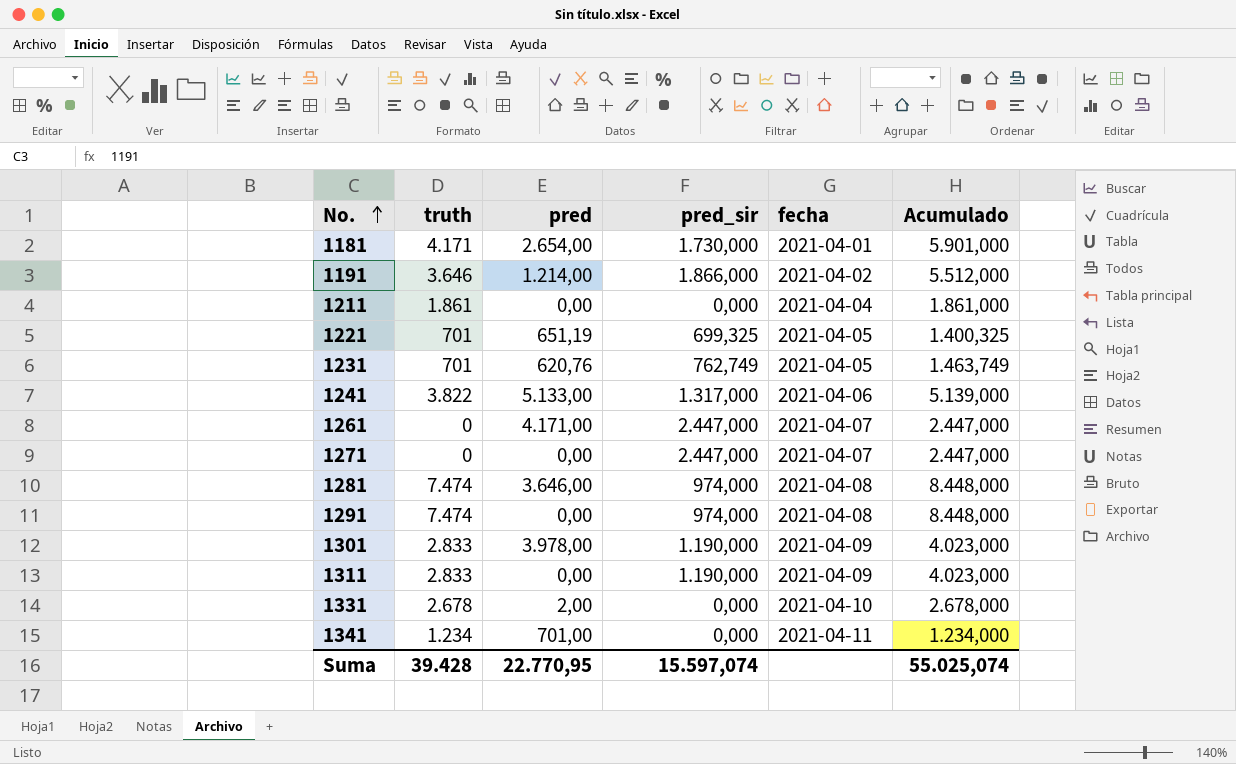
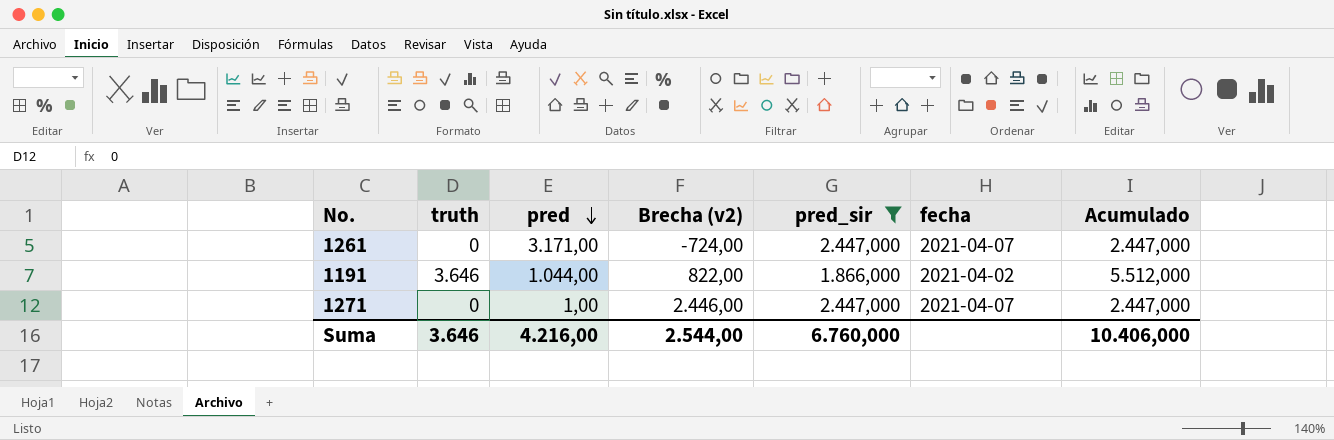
filter: none -> pred_sir >= 1.866,000
row order: No. ascending -> pred descending
column Brecha (v2) | formula: none -> [pred_sir] - [pred]
1261 | pred: 4.171,00 -> 3.171,00
1191 | pred: 1.214,00 -> 1.044,00
1271 | pred: 0,00 -> 1,00
Suma | truth: 39.428 -> 3.646
Suma | pred: 22.770,95 -> 4.216,00
Suma | pred_sir: 15.597,074 -> 6.760,000
Suma | Acumulado: 55.025,074 -> 10.406,000

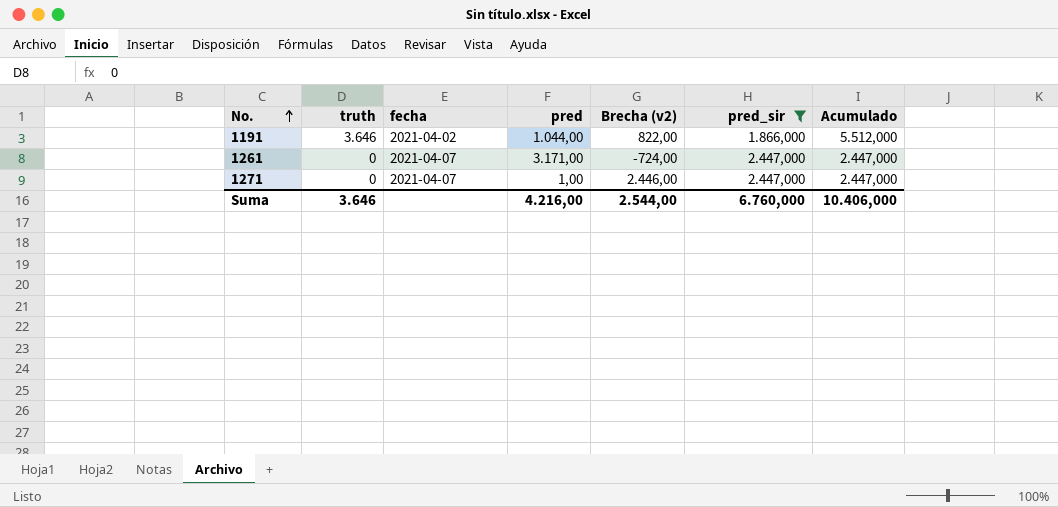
row order: pred descending -> No. ascending
column fecha | position: 6 -> 3

